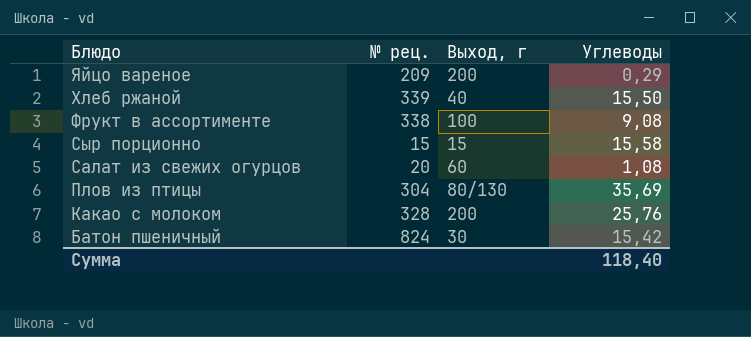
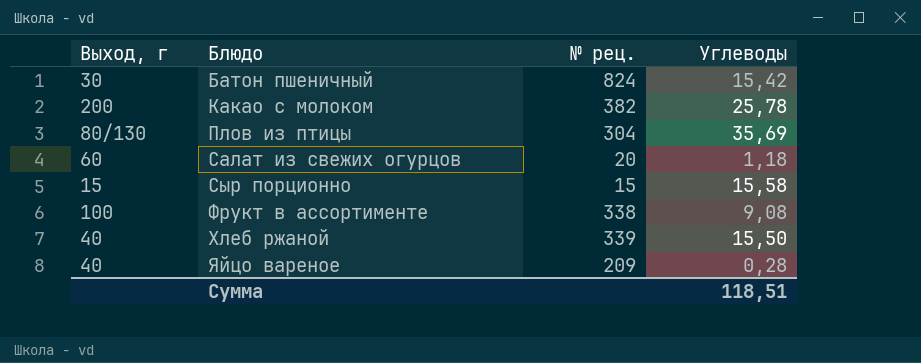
row order: Блюдо descending -> Блюдо ascending
column Выход, г | position: 3 -> 1
Какао с молоком | № рец.: 328 -> 382
Какао с молоком | Углеводы: 25,76 -> 25,78
Салат из свежих огурцов | Углеводы: 1,08 -> 1,18
Яйцо вареное | Выход, г: 200 -> 40
Яйцо вареное | Углеводы: 0,29 -> 0,28
Сумма | Углеводы: 118,40 -> 118,51

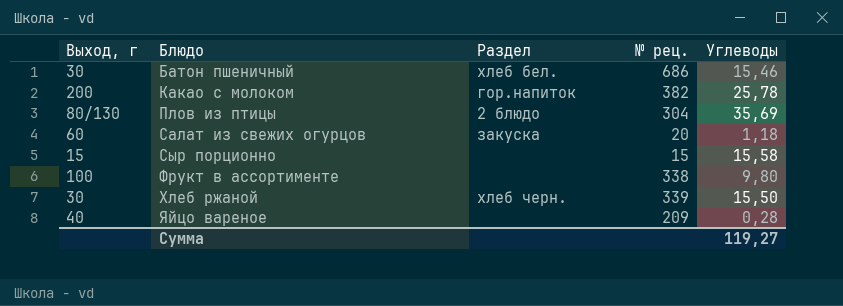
column Раздел | position: none -> 3
Батон пшеничный | № рец.: 824 -> 686
Батон пшеничный | Углеводы: 15,42 -> 15,46
Фрукт в ассортименте | Углеводы: 9,08 -> 9,80
Хлеб ржаной | Выход, г: 40 -> 30
Сумма | Углеводы: 118,51 -> 119,27

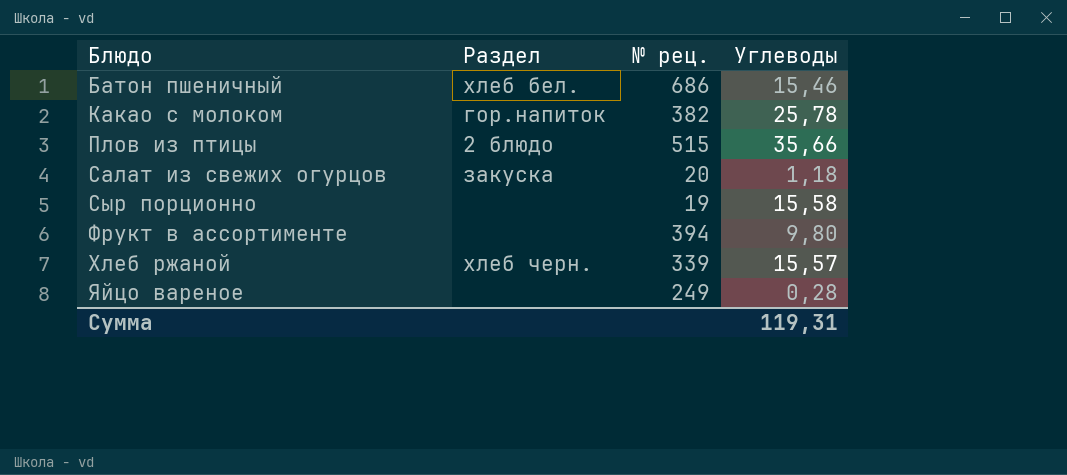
column Выход, г | position: 1 -> none
Плов из птицы | № рец.: 304 -> 515
Плов из птицы | Углеводы: 35,69 -> 35,66
Сыр порционно | № рец.: 15 -> 19
Фрукт в ассортименте | № рец.: 338 -> 394
Хлеб ржаной | Углеводы: 15,50 -> 15,57
Яйцо вареное | № рец.: 209 -> 249
Сумма | Углеводы: 119,27 -> 119,31

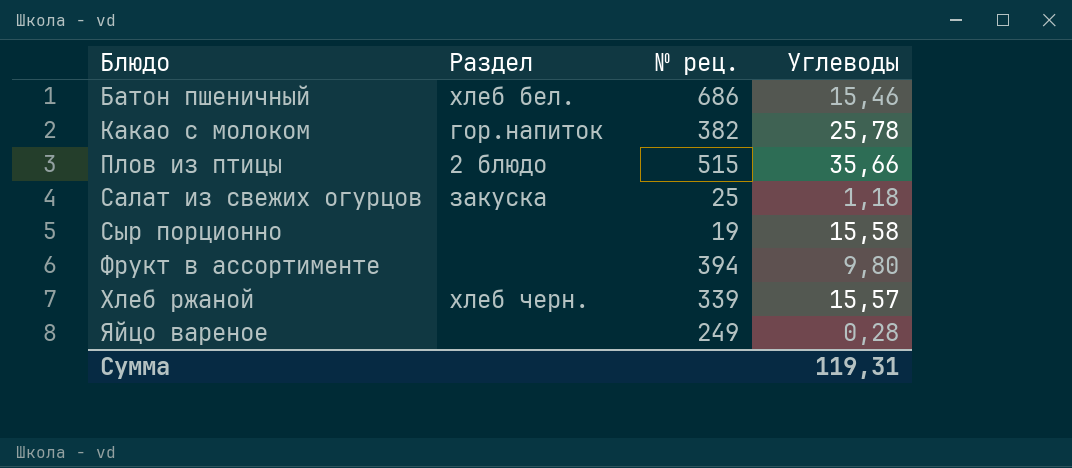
Салат из свежих огурцов | № рец.: 20 -> 25

